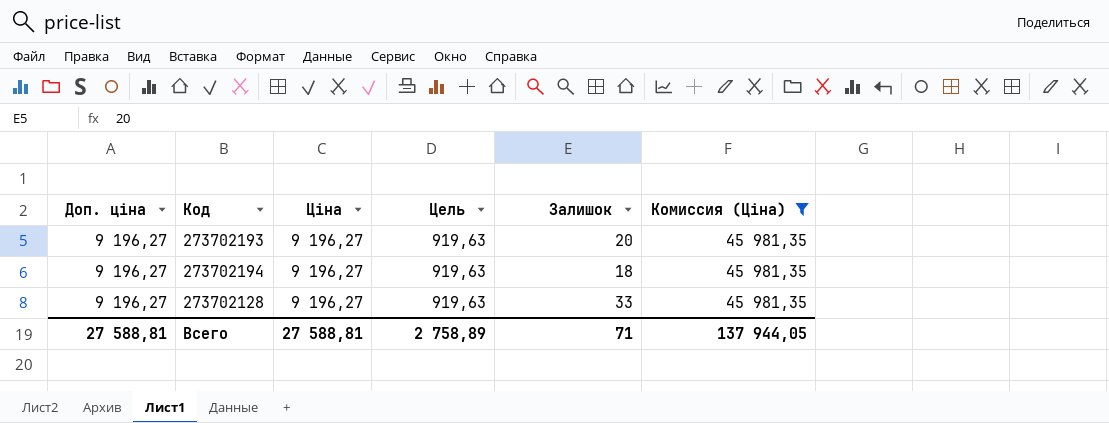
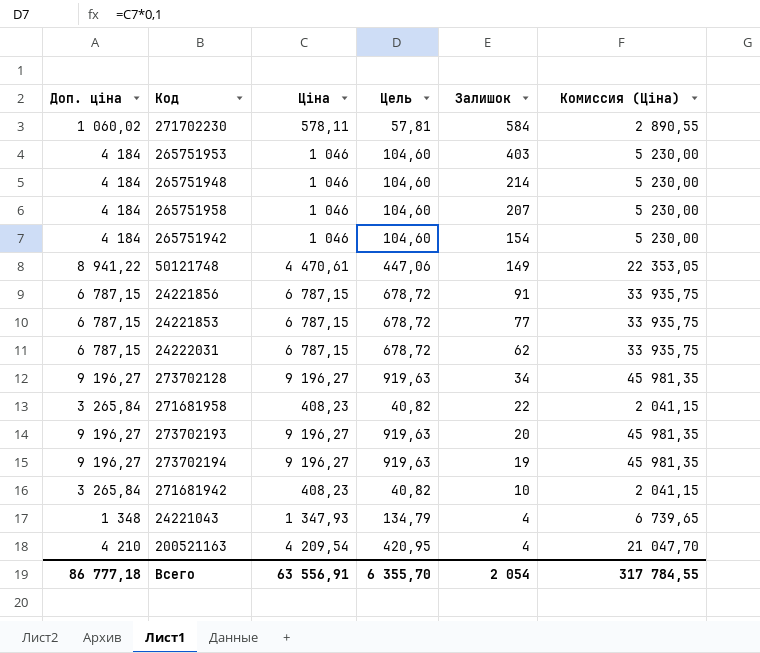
filter: Комиссия (Ціна) = 45 981,35 -> none
row order: none -> Залишок descending
273702128 | Залишок: 33 -> 34
273702194 | Залишок: 18 -> 19
Всего | Доп. ціна: 27 588,81 -> 86 777,18
Всего | Ціна: 27 588,81 -> 63 556,91
Всего | Цель: 2 758,89 -> 6 355,70
Всего | Залишок: 71 -> 2 054
Всего | Комиссия (Ціна): 137 944,05 -> 317 784,55

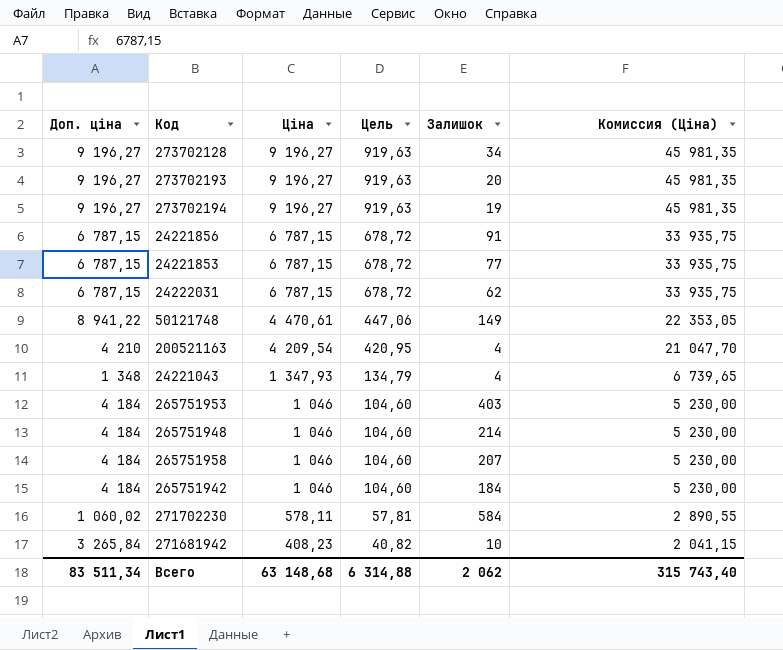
row order: Залишок descending -> Ціна descending
row 271681958: 3 265,84 | 408,23 | 40,82 | 22 | 2 041,15 -> none
265751942 | Залишок: 154 -> 184
Всего | Доп. ціна: 86 777,18 -> 83 511,34
Всего | Ціна: 63 556,91 -> 63 148,68
Всего | Цель: 6 355,70 -> 6 314,88
Всего | Залишок: 2 054 -> 2 062
Всего | Комиссия (Ціна): 317 784,55 -> 315 743,40

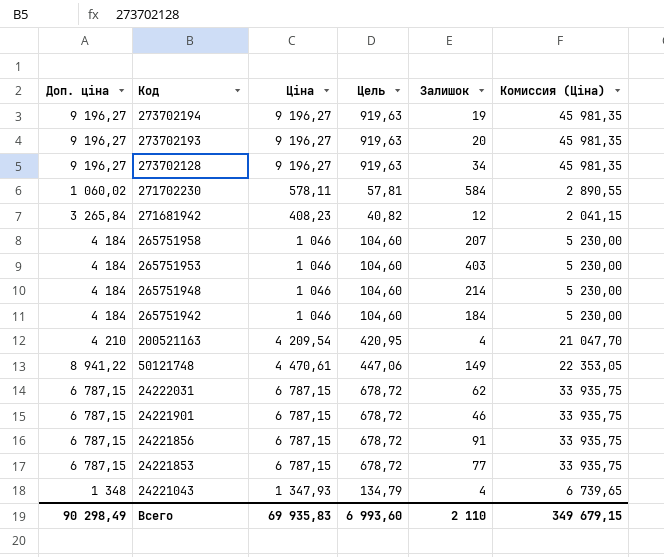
row order: Ціна descending -> Код descending
271681942 | Залишок: 10 -> 12
row 24221901: none -> 6 787,15 | 6 787,15 | 678,72 | 46 | 33 935,75
Всего | Доп. ціна: 83 511,34 -> 90 298,49
Всего | Ціна: 63 148,68 -> 69 935,83
Всего | Цель: 6 314,88 -> 6 993,60
Всего | Залишок: 2 062 -> 2 110
Всего | Комиссия (Ціна): 315 743,40 -> 349 679,15

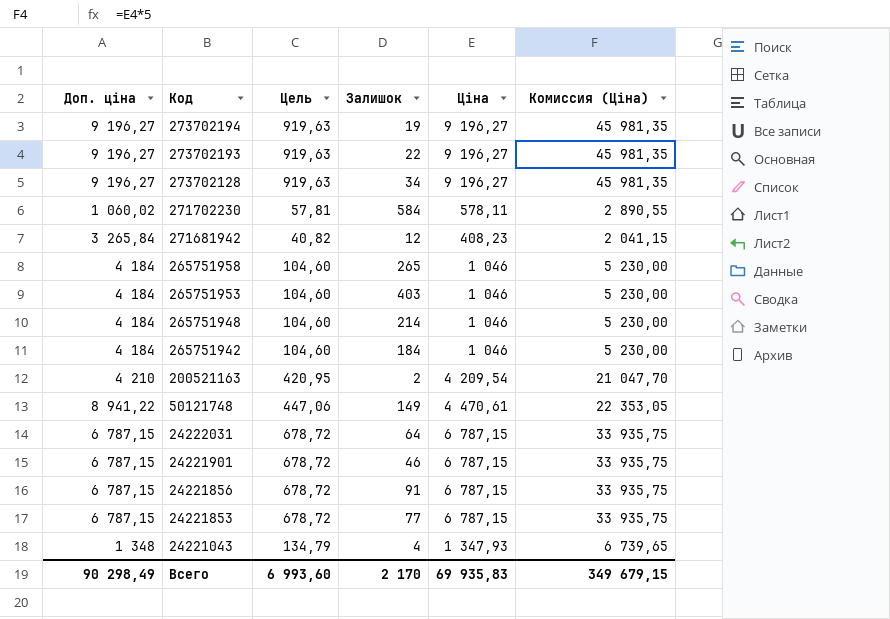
column Ціна | position: 3 -> 5
273702193 | Залишок: 20 -> 22
265751958 | Залишок: 207 -> 265
200521163 | Залишок: 4 -> 2
24222031 | Залишок: 62 -> 64
Всего | Залишок: 2 110 -> 2 170

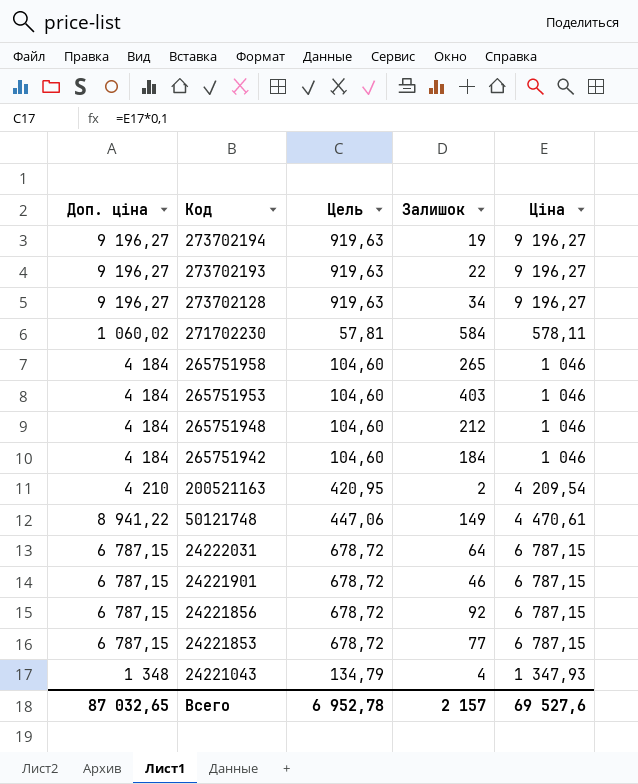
column Комиссия (Ціна) | formula: [Ціна] * 5 -> none
row 271681942: 3 265,84 | 40,82 | 12 | 408,23 | 2 041,15 -> none
265751948 | Залишок: 214 -> 212
24221856 | Залишок: 91 -> 92
Всего | Доп. ціна: 90 298,49 -> 87 032,65
Всего | Цель: 6 993,60 -> 6 952,78
Всего | Залишок: 2 170 -> 2 157
Всего | Ціна: 69 935,83 -> 69 527,6

